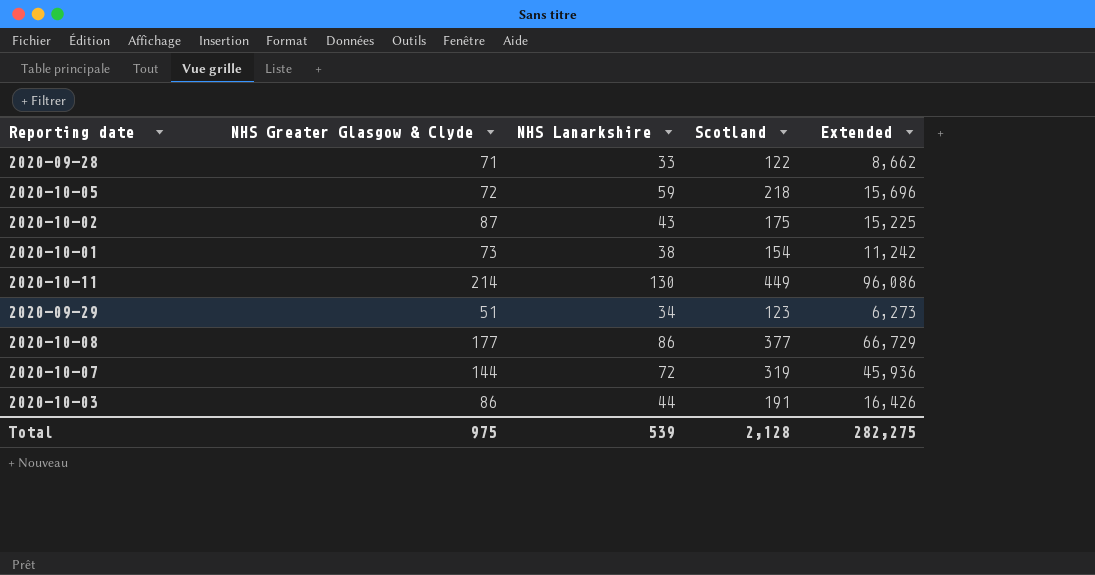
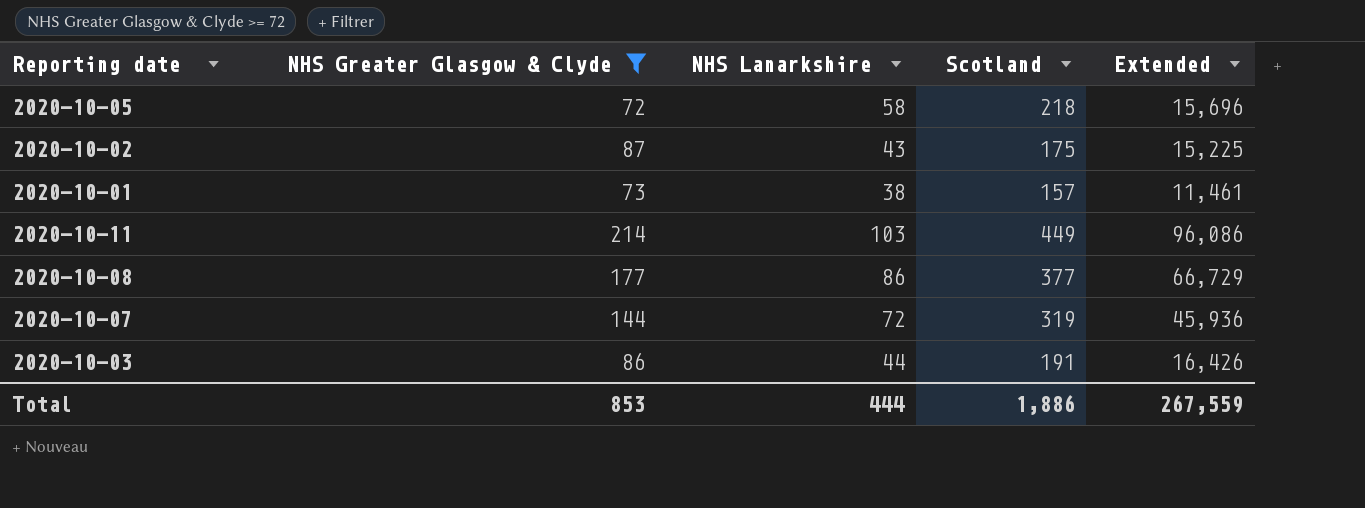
filter: none -> NHS Greater Glasgow & Clyde >= 72
2020-10-05 | NHS Lanarkshire: 59 -> 58
2020-10-01 | Scotland: 154 -> 157
2020-10-01 | Extended: 11,242 -> 11,461
2020-10-11 | NHS Lanarkshire: 130 -> 103
Total | NHS Greater Glasgow & Clyde: 975 -> 853
Total | NHS Lanarkshire: 539 -> 444
Total | Scotland: 2,128 -> 1,886
Total | Extended: 282,275 -> 267,559

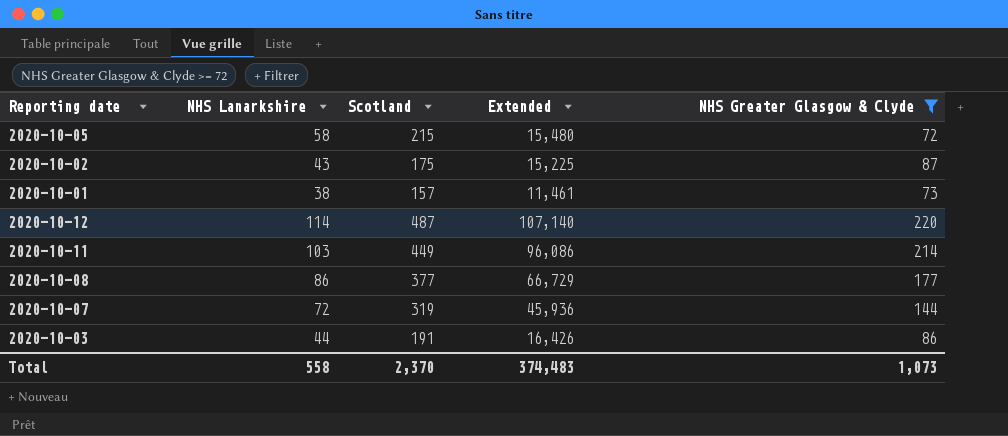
column NHS Greater Glasgow & Clyde | position: 2 -> 5
2020-10-05 | Scotland: 218 -> 215
2020-10-05 | Extended: 15,696 -> 15,480
row 2020-10-12: none -> 114 | 487 | 107,140 | 220
Total | NHS Lanarkshire: 444 -> 558
Total | Scotland: 1,886 -> 2,370
Total | Extended: 267,559 -> 374,483
Total | NHS Greater Glasgow & Clyde: 853 -> 1,073

